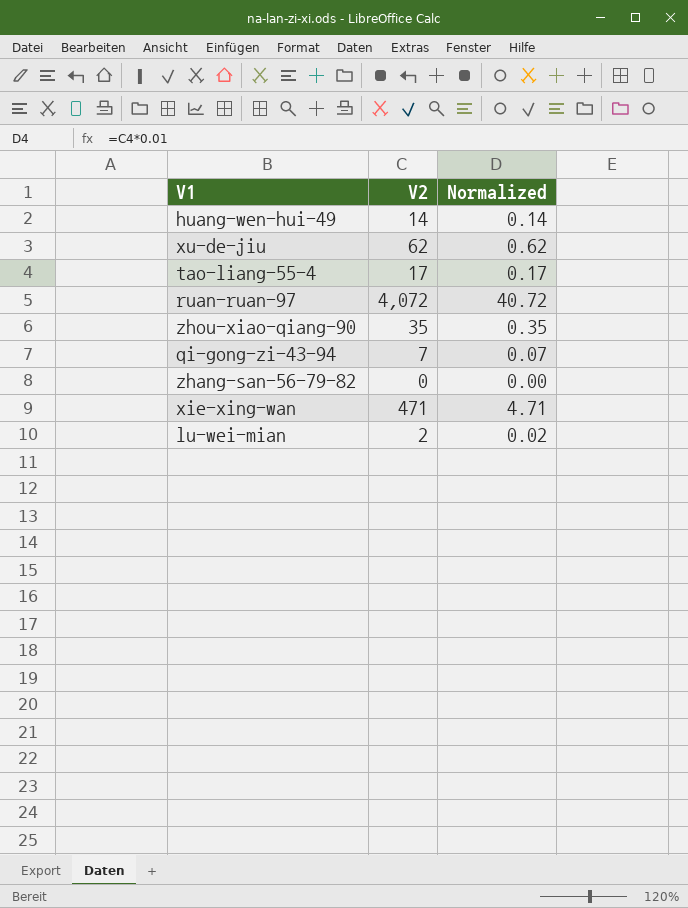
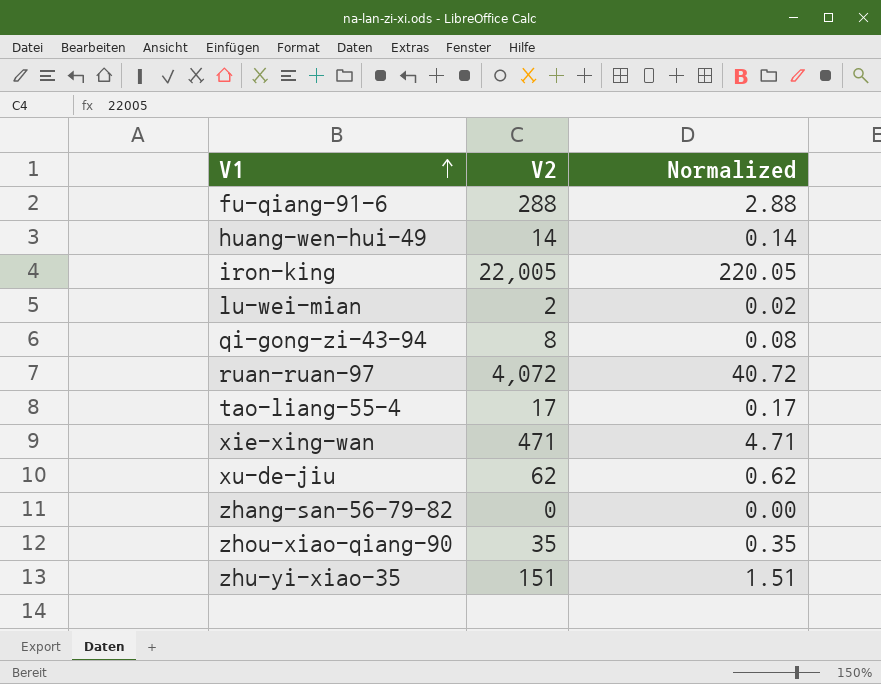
row order: none -> V1 ascending
row fu-qiang-91-6: none -> 288 | 2.88
row iron-king: none -> 22,005 | 220.05
qi-gong-zi-43-94 | V2: 7 -> 8
qi-gong-zi-43-94 | Normalized: 0.07 -> 0.08
row zhu-yi-xiao-35: none -> 151 | 1.51

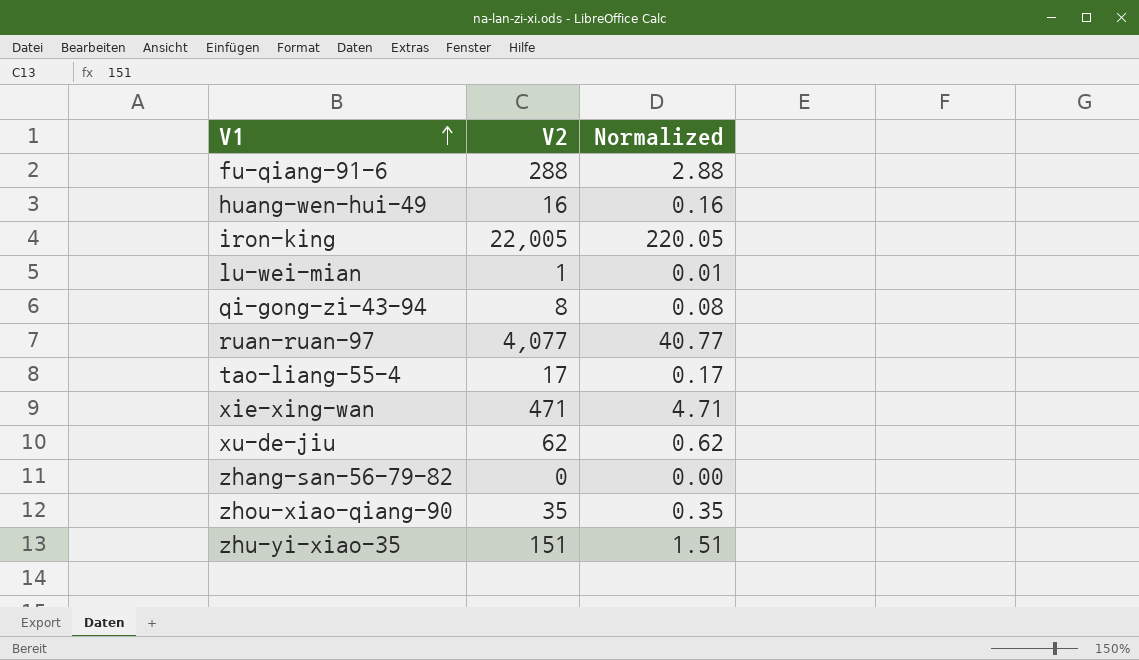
huang-wen-hui-49 | V2: 14 -> 16
huang-wen-hui-49 | Normalized: 0.14 -> 0.16
lu-wei-mian | V2: 2 -> 1
lu-wei-mian | Normalized: 0.02 -> 0.01
ruan-ruan-97 | V2: 4,072 -> 4,077
ruan-ruan-97 | Normalized: 40.72 -> 40.77

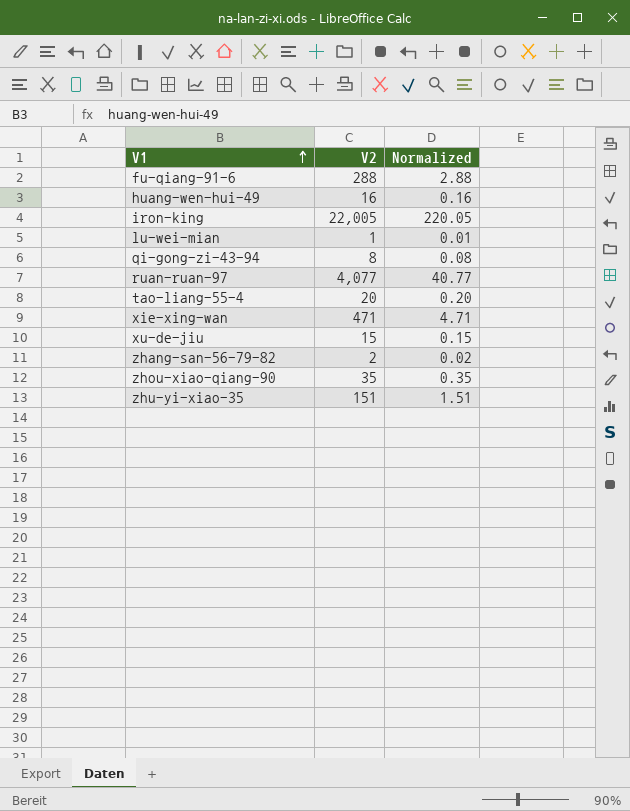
tao-liang-55-4 | V2: 17 -> 20
tao-liang-55-4 | Normalized: 0.17 -> 0.20
xu-de-jiu | V2: 62 -> 15
xu-de-jiu | Normalized: 0.62 -> 0.15
zhang-san-56-79-82 | V2: 0 -> 2
zhang-san-56-79-82 | Normalized: 0.00 -> 0.02

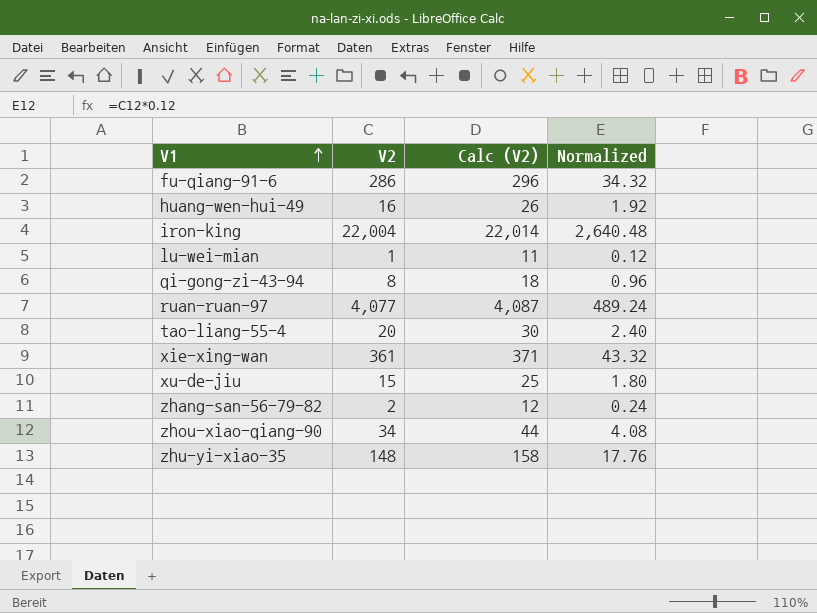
column Calc (V2) | formula: none -> [V2] + 10
column Normalized | formula: [V2] * 0.01 -> [V2] * 0.12
fu-qiang-91-6 | V2: 288 -> 286
iron-king | V2: 22,005 -> 22,004
xie-xing-wan | V2: 471 -> 361
zhou-xiao-qiang-90 | V2: 35 -> 34
zhu-yi-xiao-35 | V2: 151 -> 148

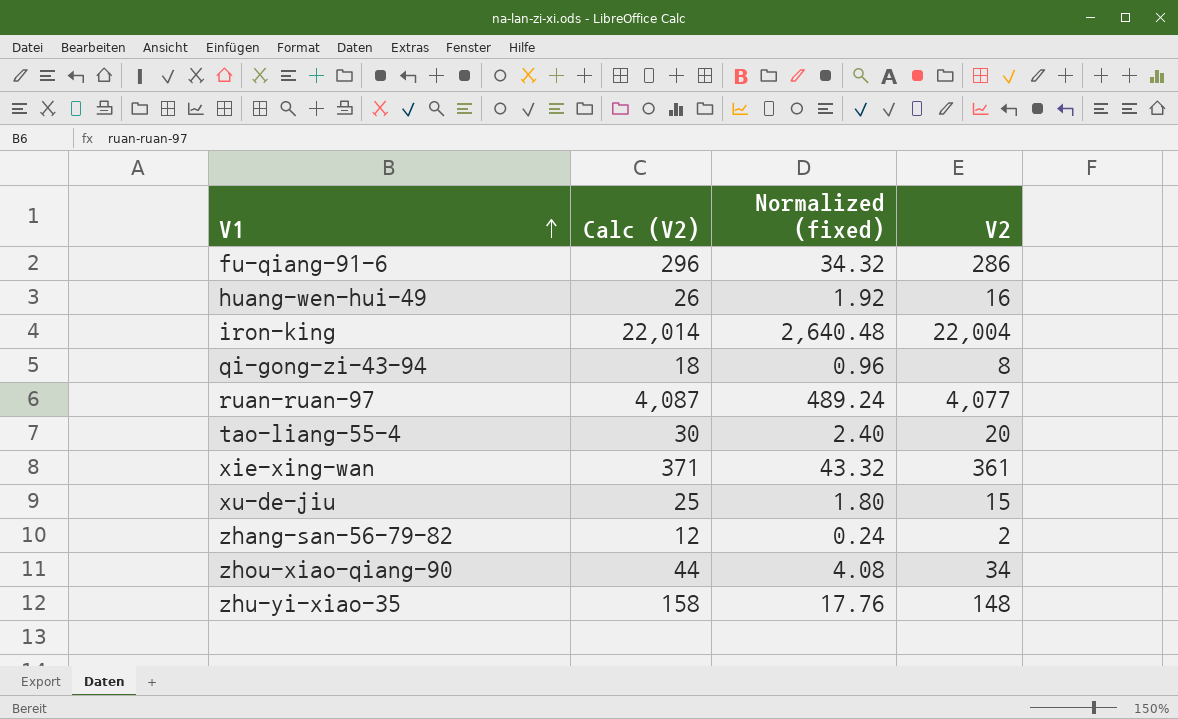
column name: Normalized -> Normalized (fixed)
column V2 | position: 2 -> 4
row lu-wei-mian: 1 | 11 | 0.12 -> none

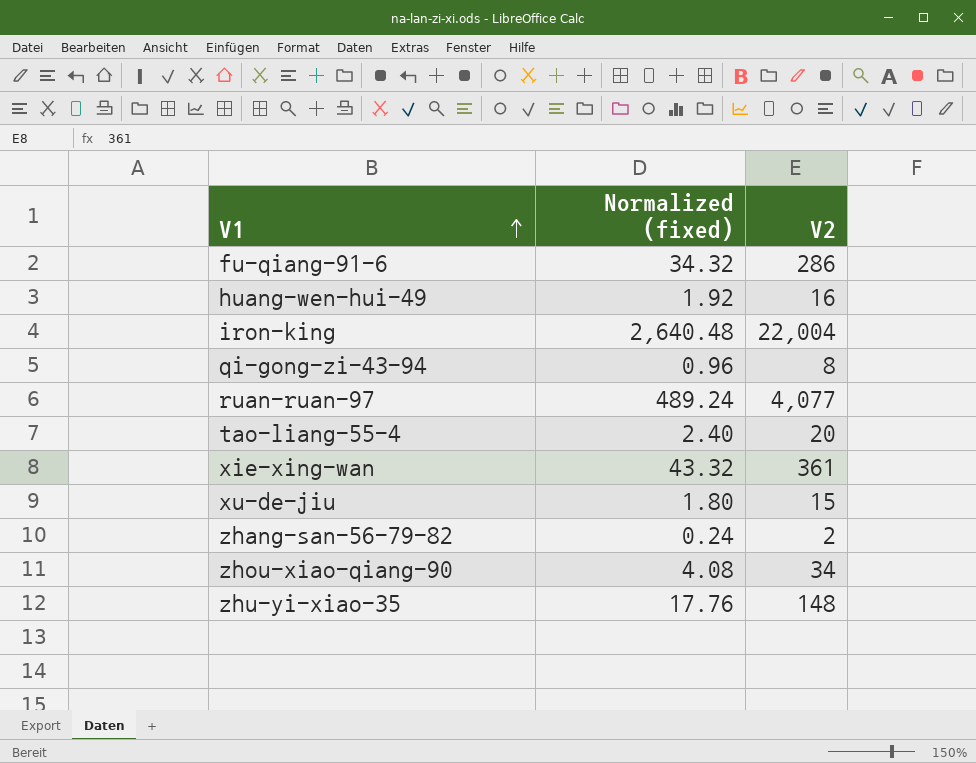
column Calc (V2) | formula: [V2] + 10 -> none

